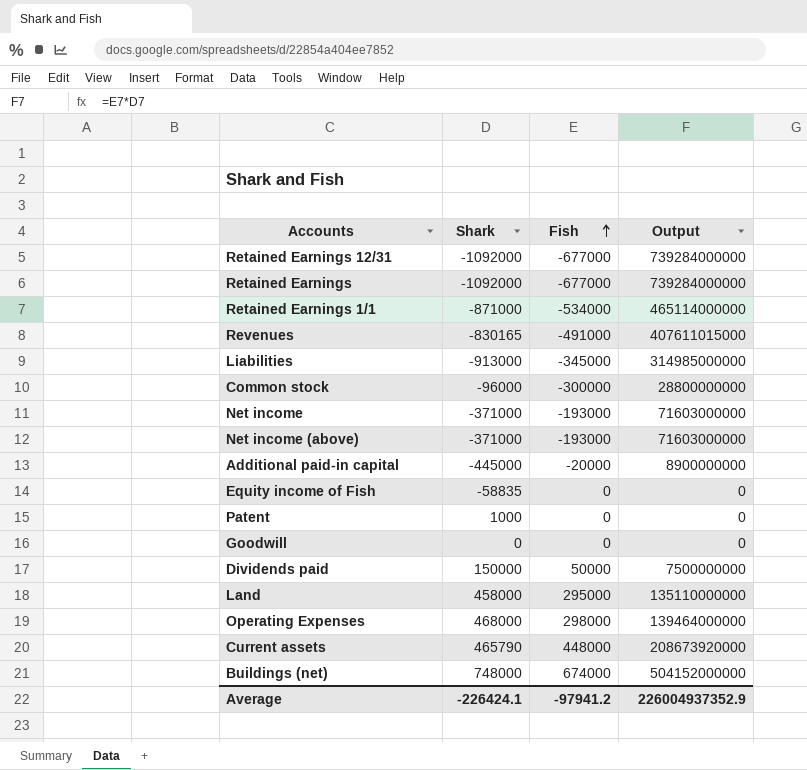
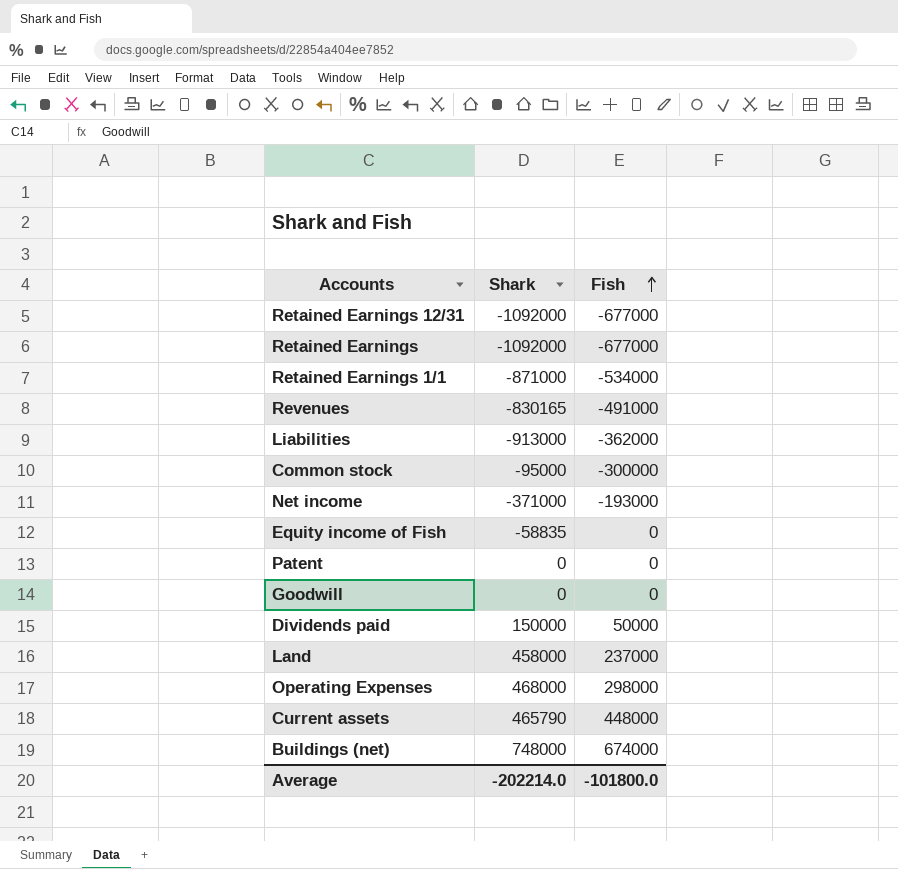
column Output | formula: [Shark] * [Fish] -> none
row Net income (above): -371000 | -193000 | 71603000000 -> none
row Additional paid-in capital: -445000 | -20000 | 8900000000 -> none
Liabilities | Fish: -345000 -> -362000
Common stock | Shark: -96000 -> -95000
Patent | Shark: 1000 -> 0
Land | Fish: 295000 -> 237000
Average | Shark: -226424.1 -> -202214.0
Average | Fish: -97941.2 -> -101800.0

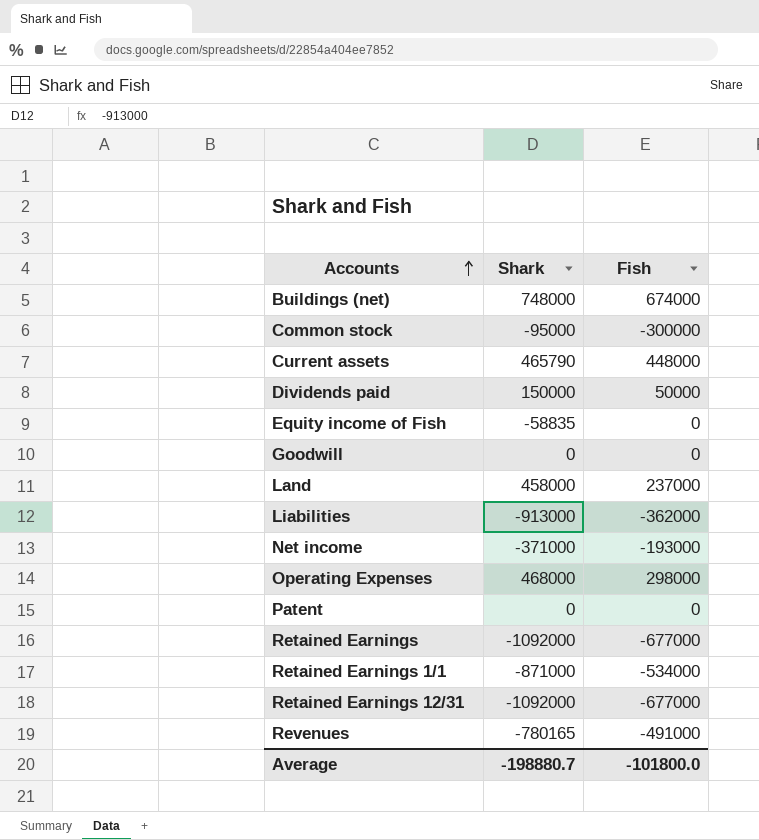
row order: Fish ascending -> Accounts ascending
Revenues | Shark: -830165 -> -780165
Average | Shark: -202214.0 -> -198880.7

